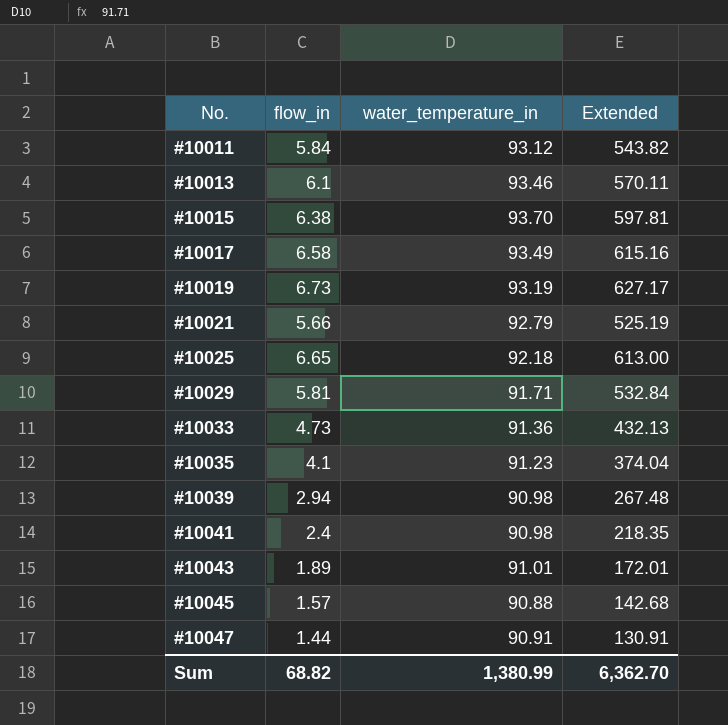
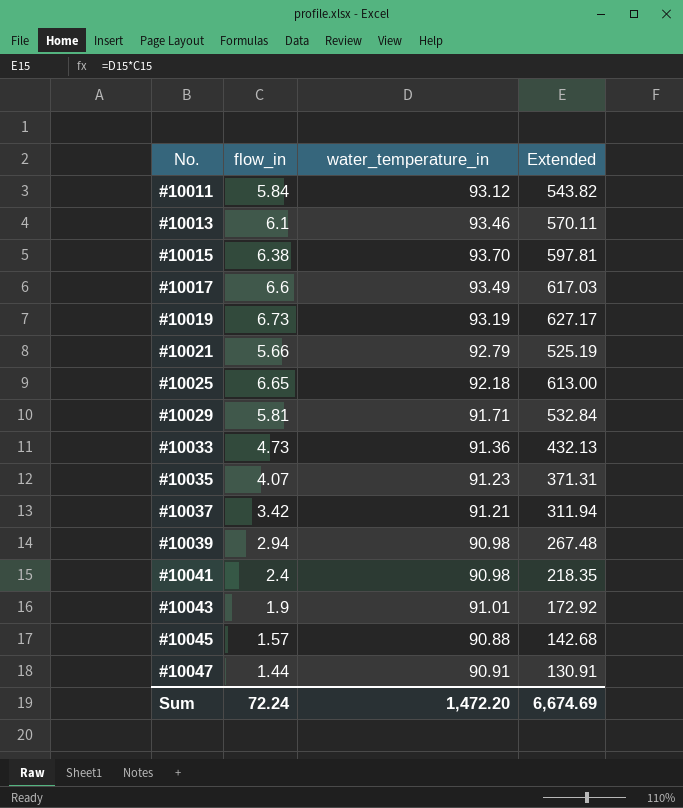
#10017 | flow_in: 6.58 -> 6.6
#10017 | Extended: 615.16 -> 617.03
#10035 | flow_in: 4.1 -> 4.07
#10035 | Extended: 374.04 -> 371.31
row #10037: none -> 3.42 | 91.21 | 311.94
#10043 | flow_in: 1.89 -> 1.9
#10043 | Extended: 172.01 -> 172.92
Sum | flow_in: 68.82 -> 72.24
Sum | water_temperature_in: 1,380.99 -> 1,472.20
Sum | Extended: 6,362.70 -> 6,674.69

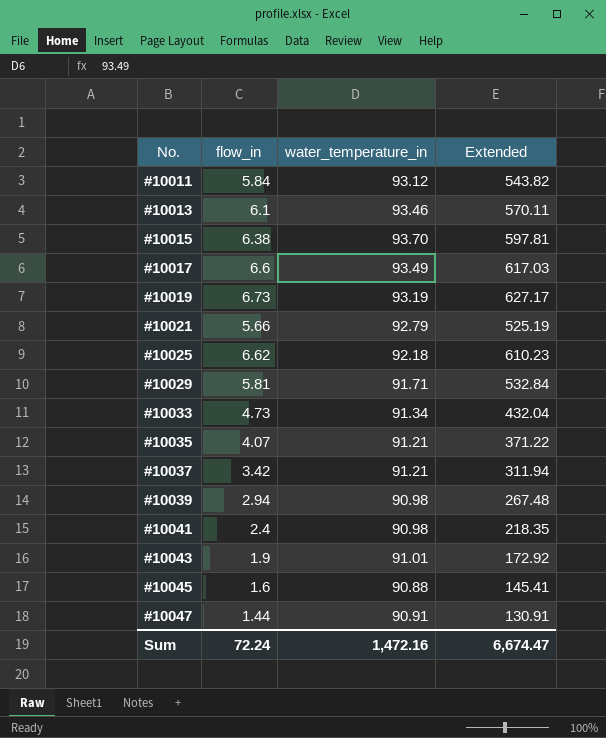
#10025 | flow_in: 6.65 -> 6.62
#10025 | Extended: 613.00 -> 610.23
#10033 | water_temperature_in: 91.36 -> 91.34
#10033 | Extended: 432.13 -> 432.04
#10035 | water_temperature_in: 91.23 -> 91.21
#10035 | Extended: 371.31 -> 371.22
#10045 | flow_in: 1.57 -> 1.6
#10045 | Extended: 142.68 -> 145.41
Sum | water_temperature_in: 1,472.20 -> 1,472.16
Sum | Extended: 6,674.69 -> 6,674.47

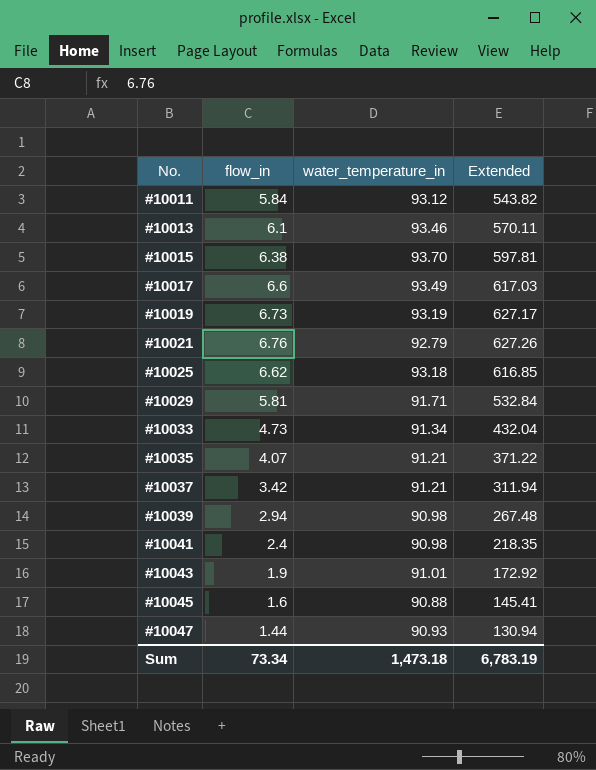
#10021 | flow_in: 5.66 -> 6.76
#10021 | Extended: 525.19 -> 627.26
#10025 | water_temperature_in: 92.18 -> 93.18
#10025 | Extended: 610.23 -> 616.85
#10047 | water_temperature_in: 90.91 -> 90.93
#10047 | Extended: 130.91 -> 130.94
Sum | flow_in: 72.24 -> 73.34
Sum | water_temperature_in: 1,472.16 -> 1,473.18
Sum | Extended: 6,674.47 -> 6,783.19

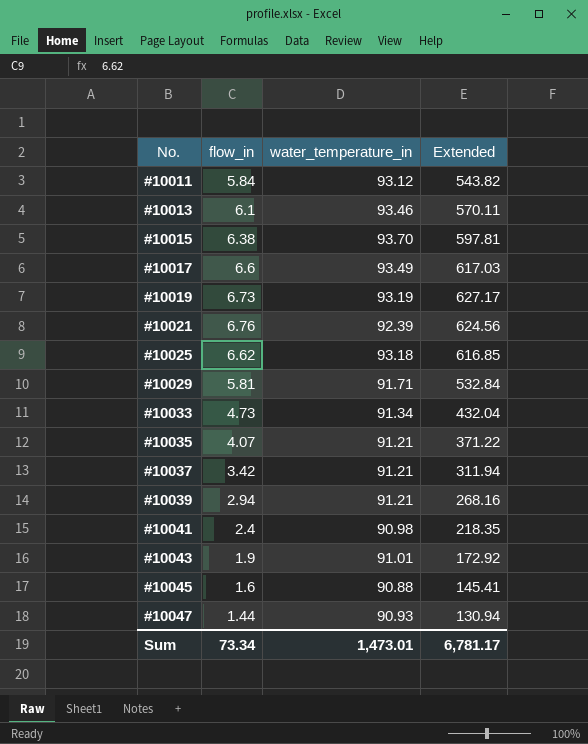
#10021 | water_temperature_in: 92.79 -> 92.39
#10021 | Extended: 627.26 -> 624.56
#10039 | water_temperature_in: 90.98 -> 91.21
#10039 | Extended: 267.48 -> 268.16
Sum | water_temperature_in: 1,473.18 -> 1,473.01
Sum | Extended: 6,783.19 -> 6,781.17

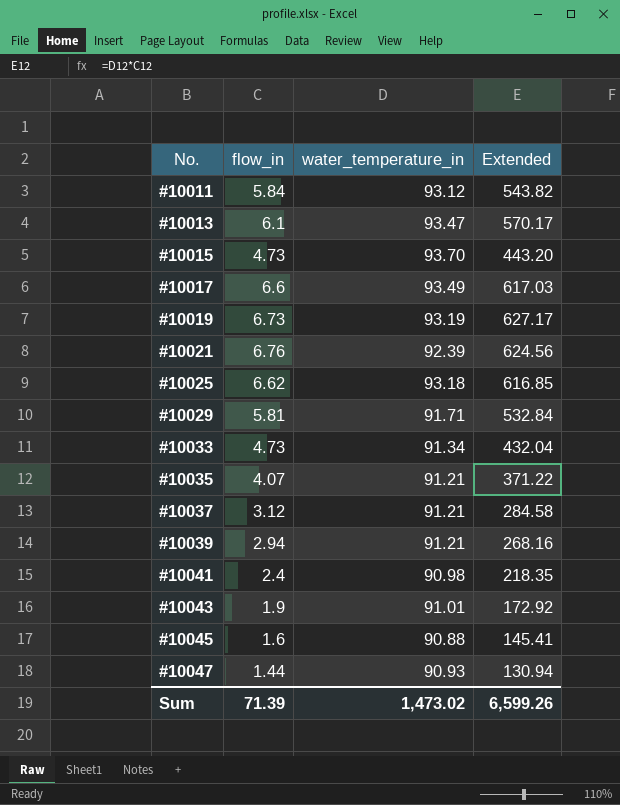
#10013 | water_temperature_in: 93.46 -> 93.47
#10013 | Extended: 570.11 -> 570.17
#10015 | flow_in: 6.38 -> 4.73
#10015 | Extended: 597.81 -> 443.20
#10037 | flow_in: 3.42 -> 3.12
#10037 | Extended: 311.94 -> 284.58
Sum | flow_in: 73.34 -> 71.39
Sum | water_temperature_in: 1,473.01 -> 1,473.02
Sum | Extended: 6,781.17 -> 6,599.26

